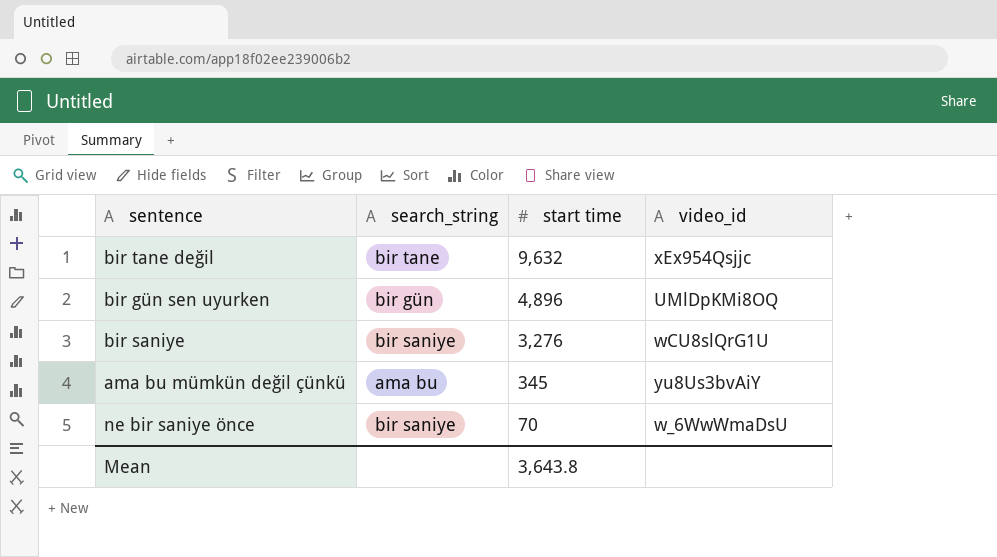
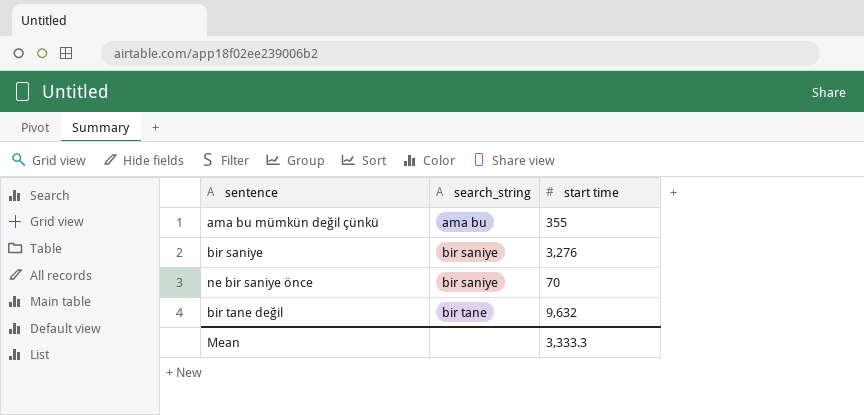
row order: start time descending -> search_string ascending
column video_id | position: 4 -> none
row bir gün sen uyurken: bir gün | 4,896 | UMlDpKMi8OQ -> none
ama bu mümkün değil çünkü | start time: 345 -> 355
Mean | start time: 3,643.8 -> 3,333.3

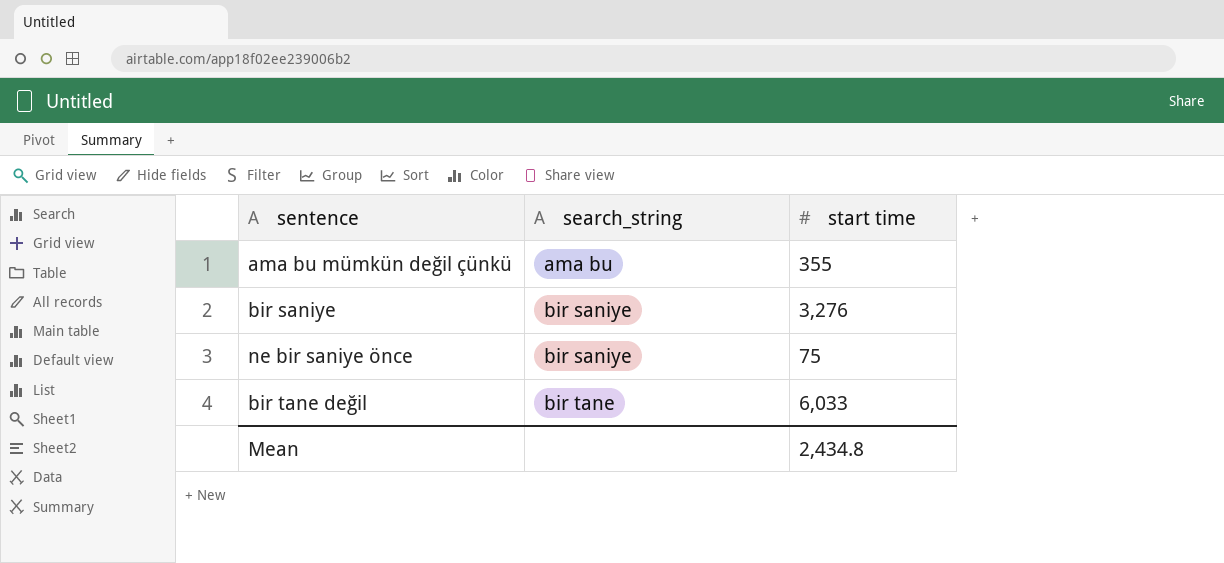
ne bir saniye önce | start time: 70 -> 75
bir tane değil | start time: 9,632 -> 6,033
Mean | start time: 3,333.3 -> 2,434.8

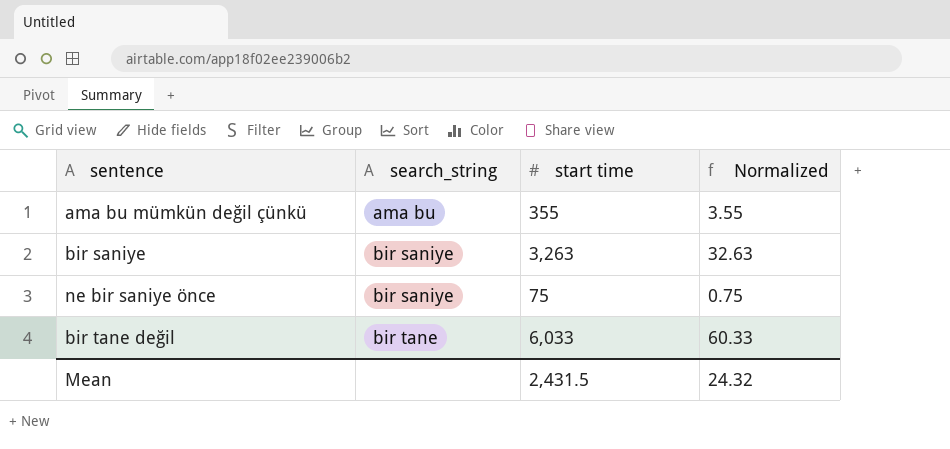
column Normalized | formula: none -> [start time] * 0.01
bir saniye | start time: 3,276 -> 3,263
Mean | start time: 2,434.8 -> 2,431.5

